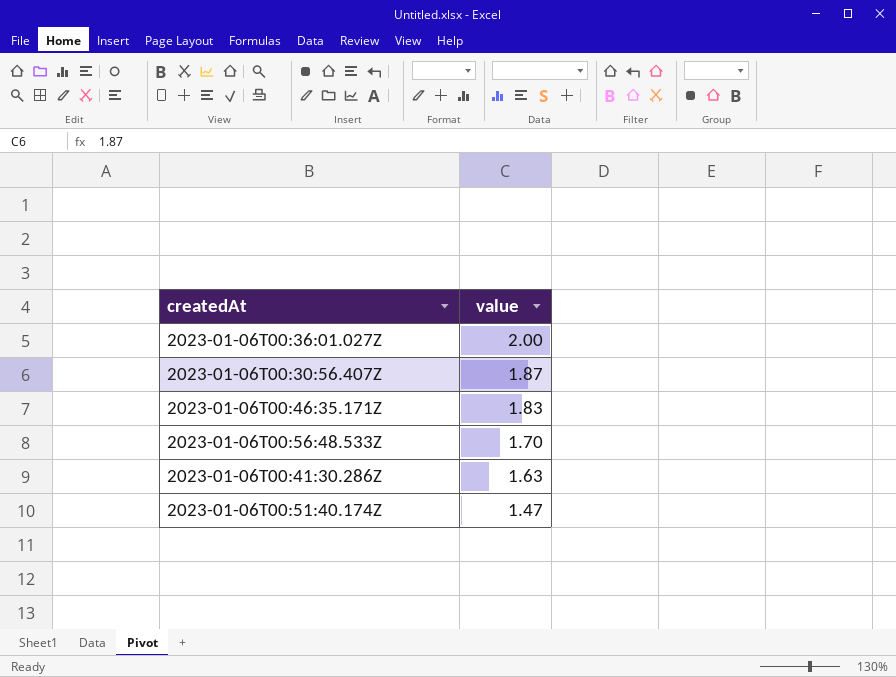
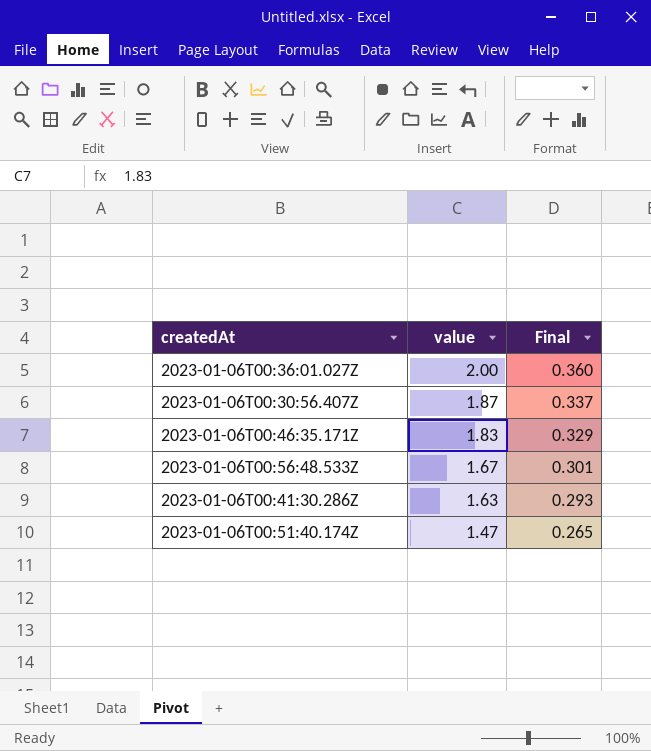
column Final | formula: none -> [value] * 0.18
2023-01-06T00:56:48.533Z | value: 1.70 -> 1.67

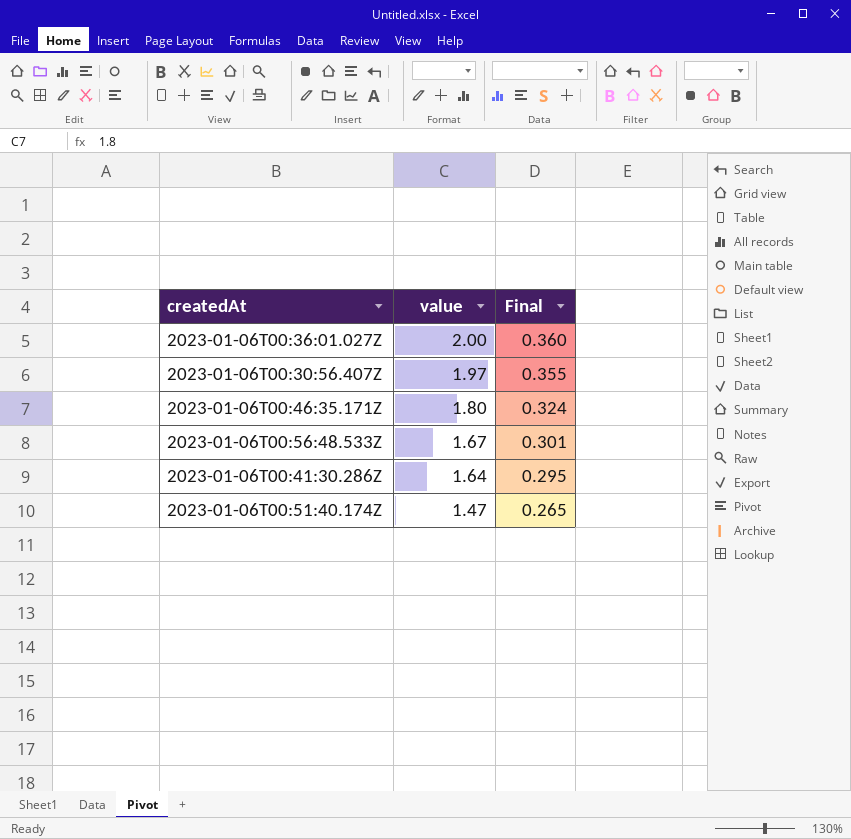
2023-01-06T00:30:56.407Z | value: 1.87 -> 1.97
2023-01-06T00:30:56.407Z | Final: 0.337 -> 0.355
2023-01-06T00:46:35.171Z | value: 1.83 -> 1.80
2023-01-06T00:46:35.171Z | Final: 0.329 -> 0.324
2023-01-06T00:41:30.286Z | value: 1.63 -> 1.64
2023-01-06T00:41:30.286Z | Final: 0.293 -> 0.295

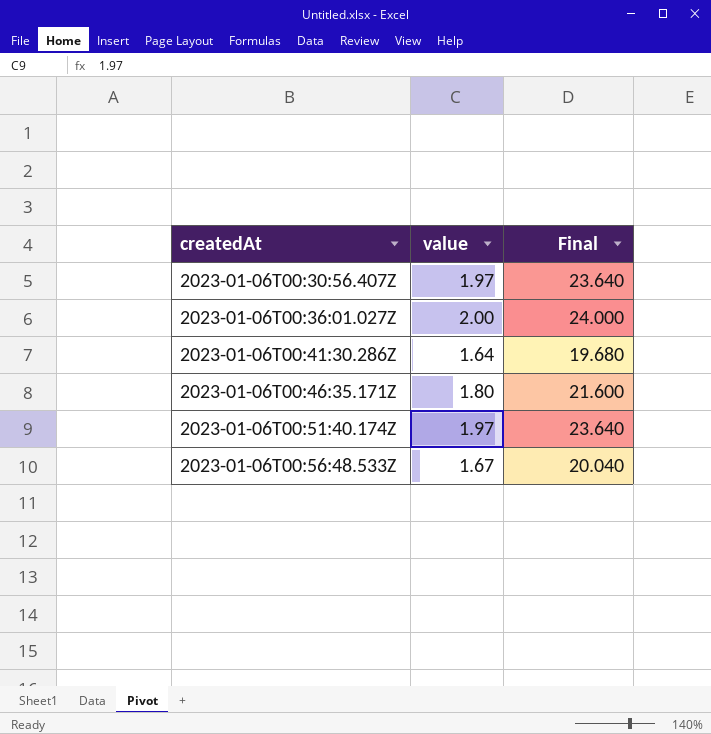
row order: value descending -> createdAt ascending
column Final | formula: [value] * 0.18 -> [value] * 12
2023-01-06T00:51:40.174Z | value: 1.47 -> 1.97

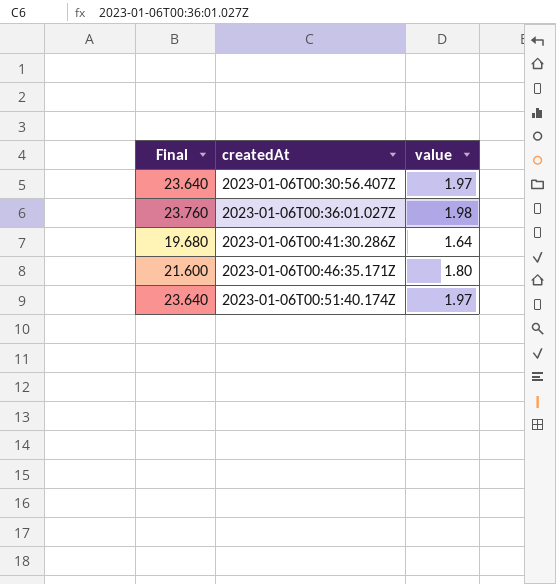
column Final | position: 3 -> 1
row 2023-01-06T00:56:48.533Z: 1.67 | 20.040 -> none
2023-01-06T00:36:01.027Z | Final: 24.000 -> 23.760
2023-01-06T00:36:01.027Z | value: 2.00 -> 1.98

